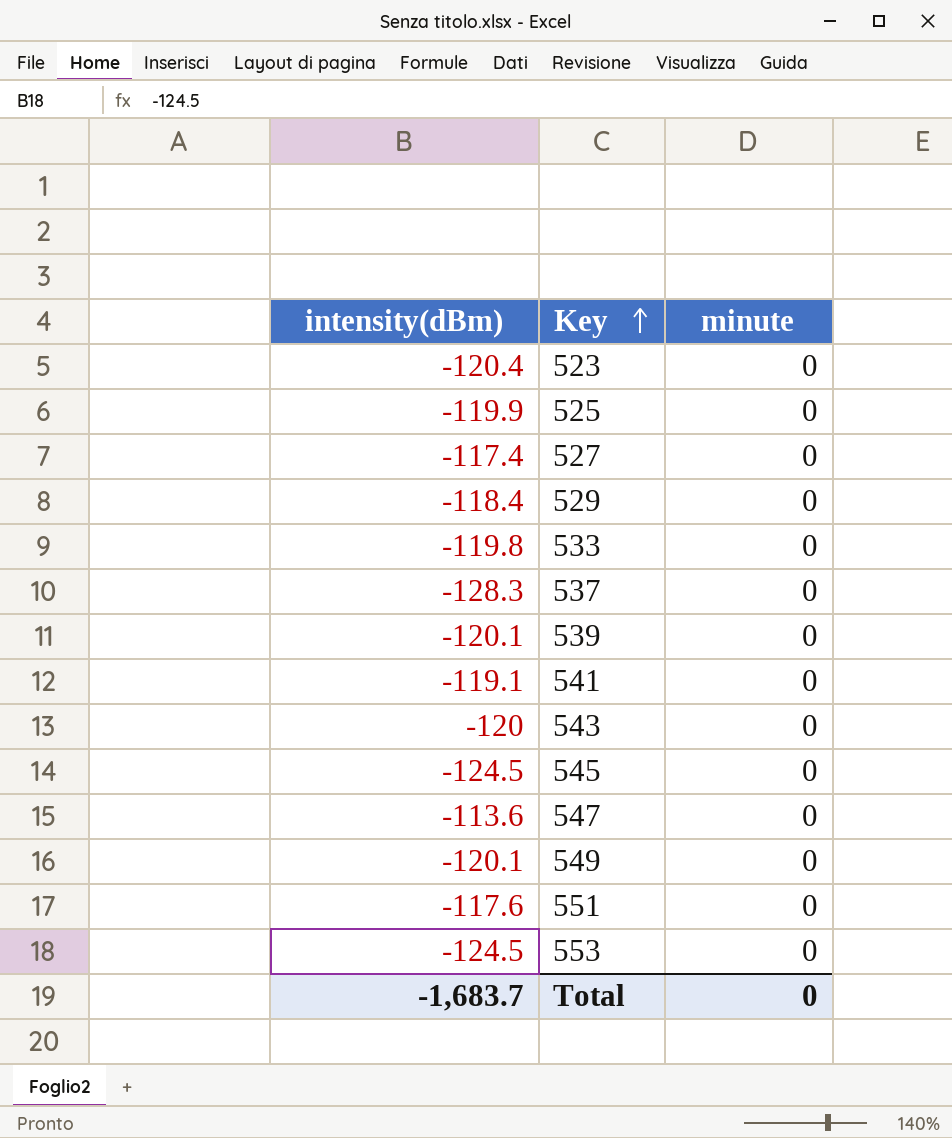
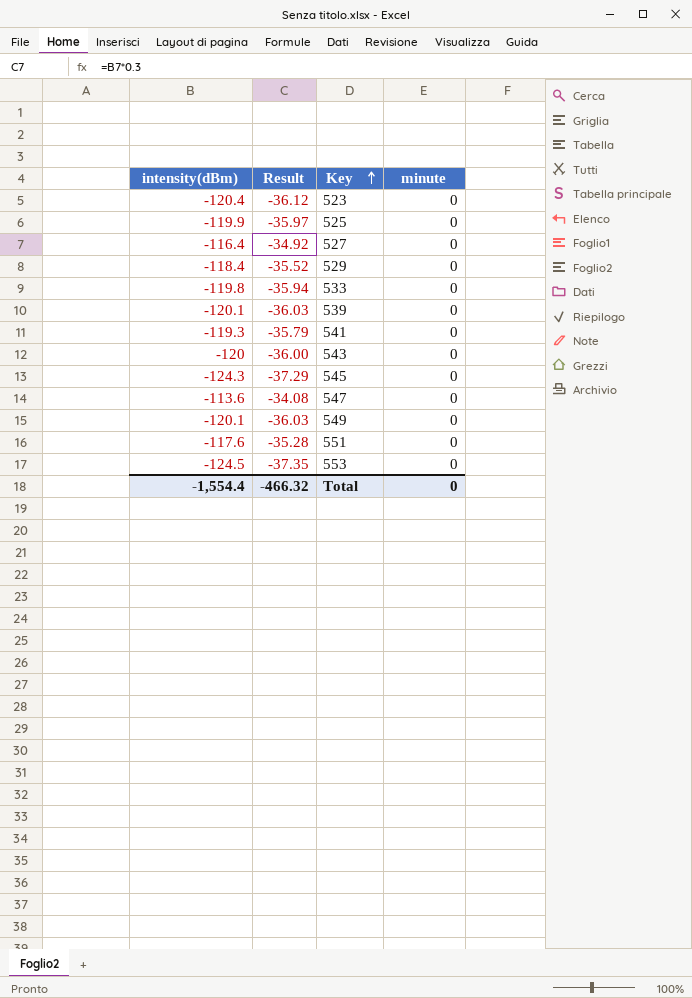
column Result | formula: none -> [intensity(dBm)] * 0.3
row 537: -128.3 | 0 -> none
527 | intensity(dBm): -117.4 -> -116.4
541 | intensity(dBm): -119.1 -> -119.3
545 | intensity(dBm): -124.5 -> -124.3
Total | intensity(dBm): -1,683.7 -> -1,554.4

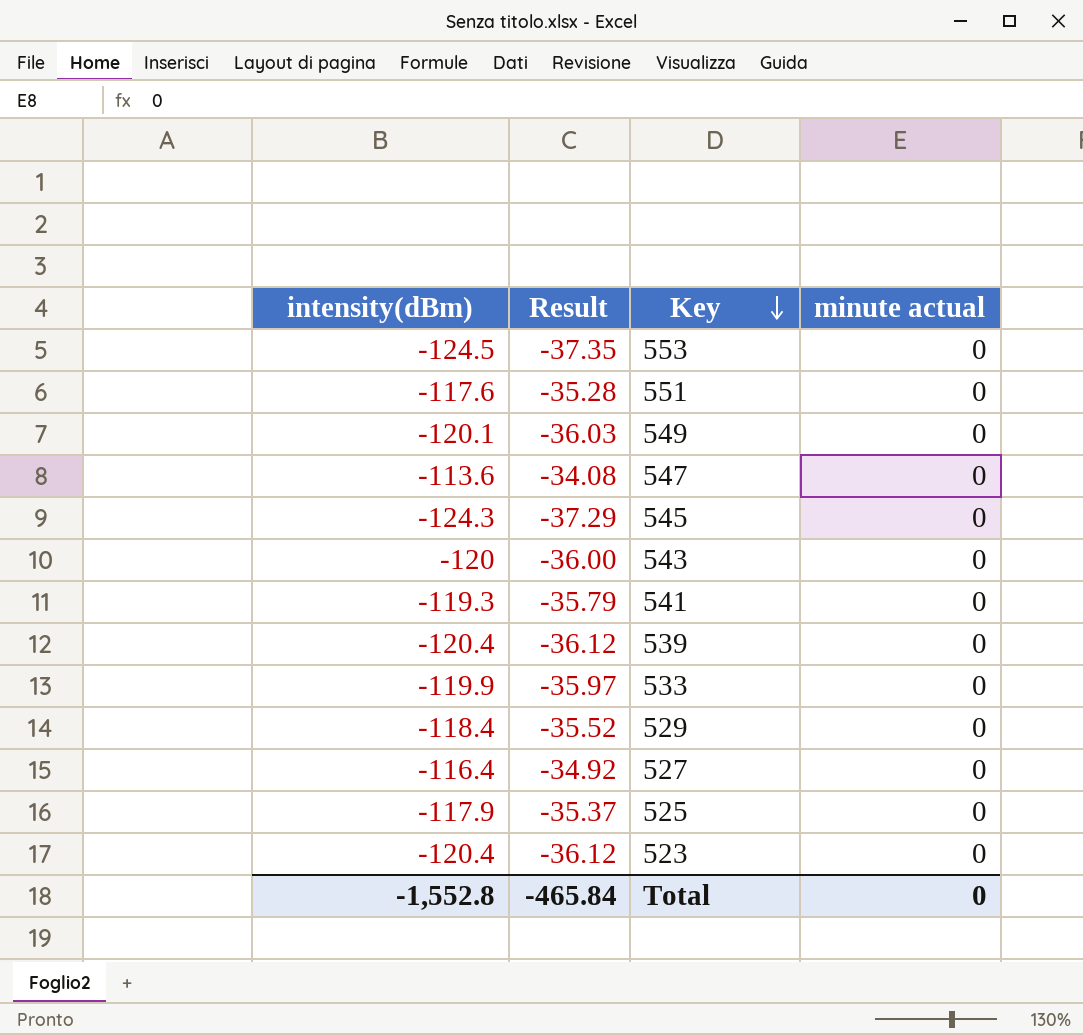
row order: Key ascending -> Key descending
column name: minute -> minute actual
539 | intensity(dBm): -120.1 -> -120.4
539 | Result: -36.03 -> -36.12
533 | intensity(dBm): -119.8 -> -119.9
533 | Result: -35.94 -> -35.97
525 | intensity(dBm): -119.9 -> -117.9
525 | Result: -35.97 -> -35.37
Total | intensity(dBm): -1,554.4 -> -1,552.8
Total | Result: -466.32 -> -465.84

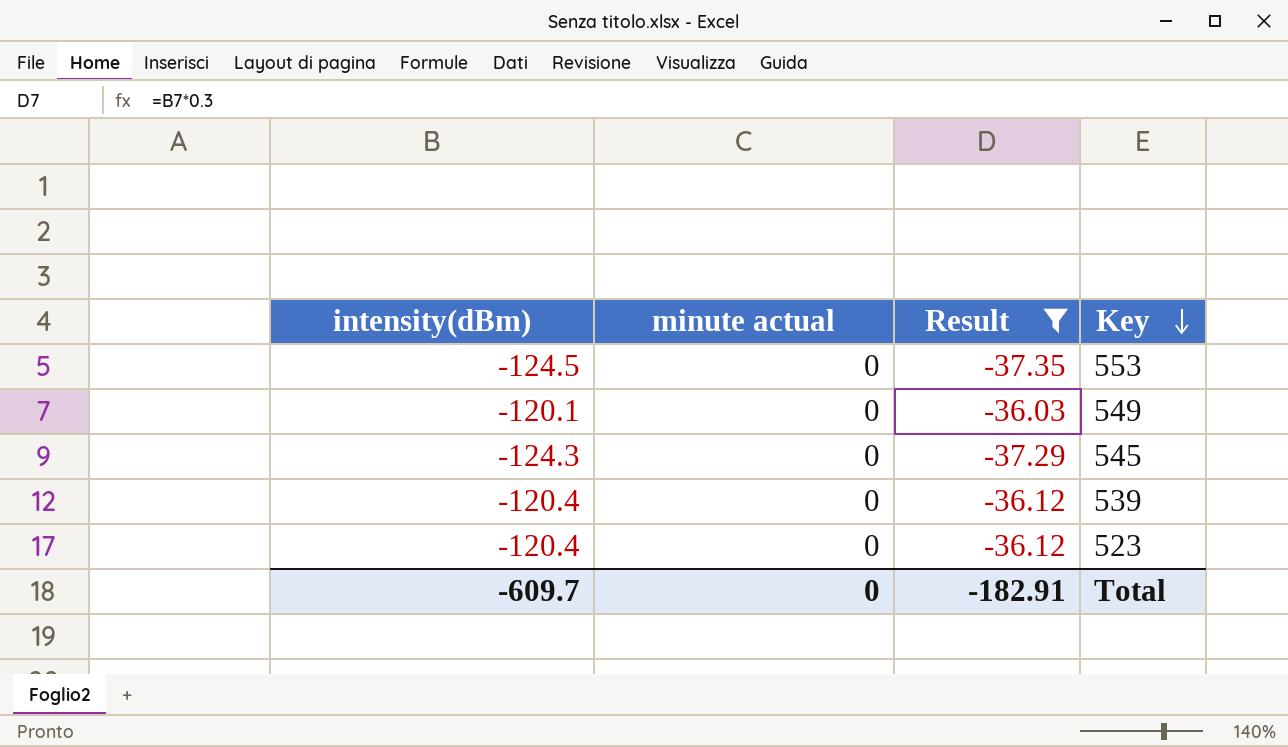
filter: none -> Result <= -36.03
column minute actual | position: 4 -> 2
Total | intensity(dBm): -1,552.8 -> -609.7
Total | Result: -465.84 -> -182.91

